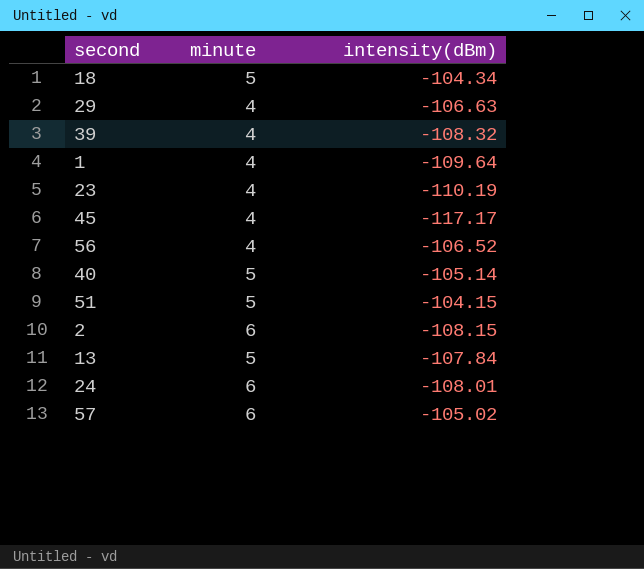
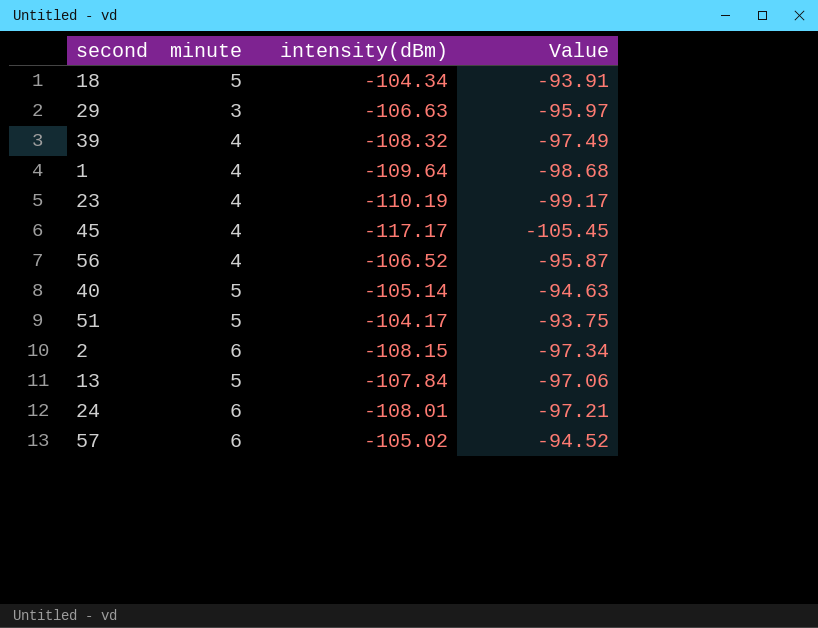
column Value | formula: none -> [intensity(dBm)] * 0.9
29 | minute: 4 -> 3
51 | intensity(dBm): -104.15 -> -104.17

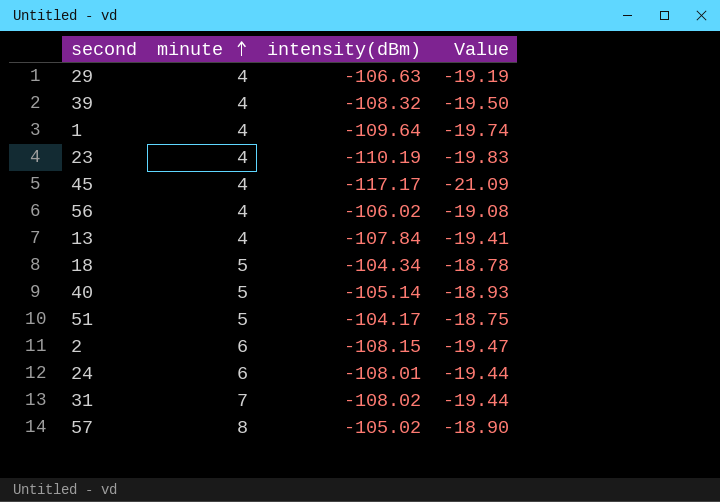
row order: none -> minute ascending
column Value | formula: [intensity(dBm)] * 0.9 -> [intensity(dBm)] * 0.18
29 | minute: 3 -> 4
56 | intensity(dBm): -106.52 -> -106.02
13 | minute: 5 -> 4
row 31: none -> 7 | -108.02 | -19.44
57 | minute: 6 -> 8

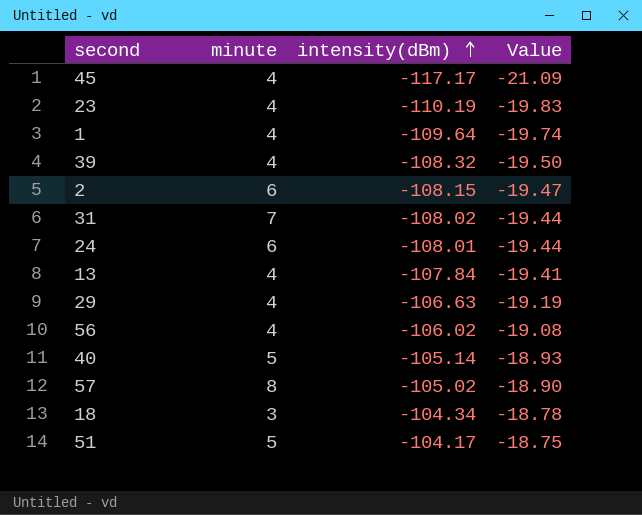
row order: minute ascending -> intensity(dBm) ascending
18 | minute: 5 -> 3

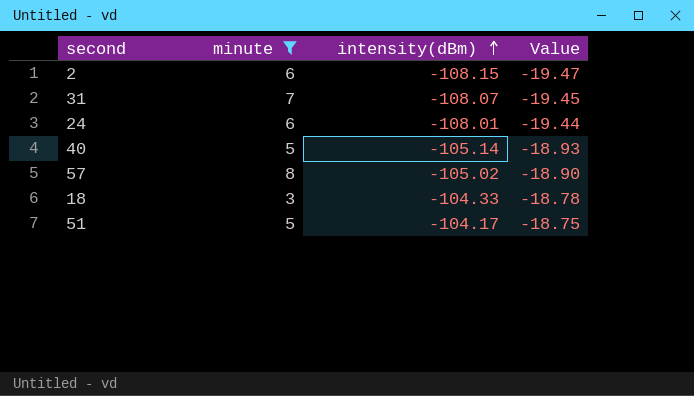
filter: none -> minute != 4
31 | intensity(dBm): -108.02 -> -108.07
31 | Value: -19.44 -> -19.45
18 | intensity(dBm): -104.34 -> -104.33

